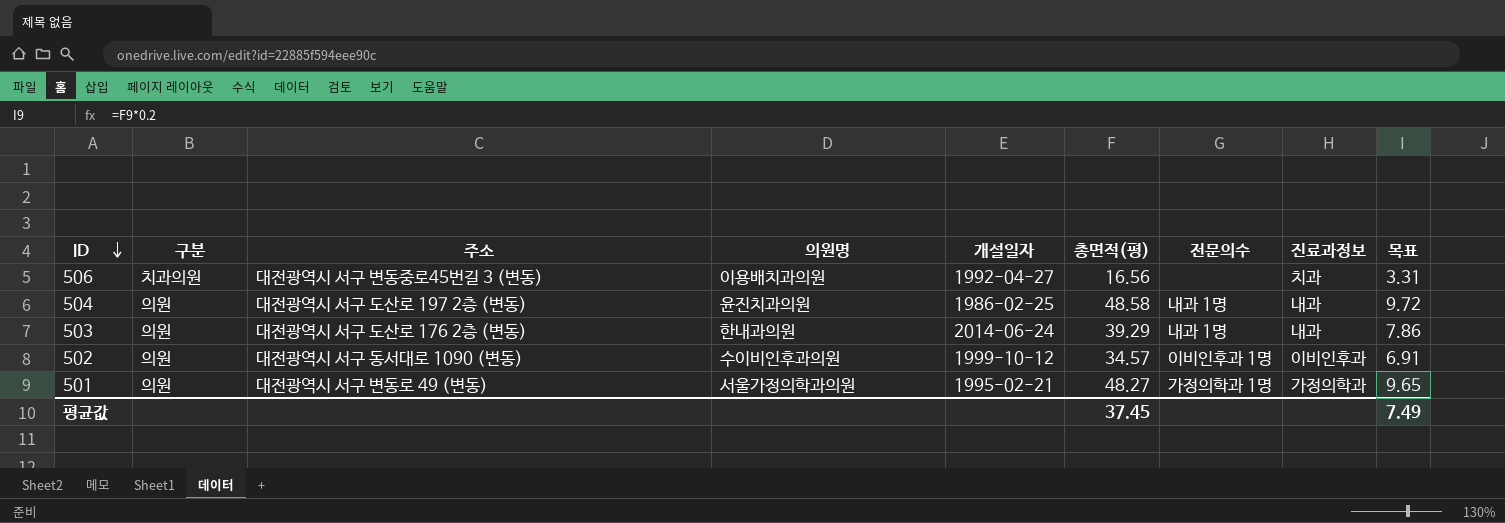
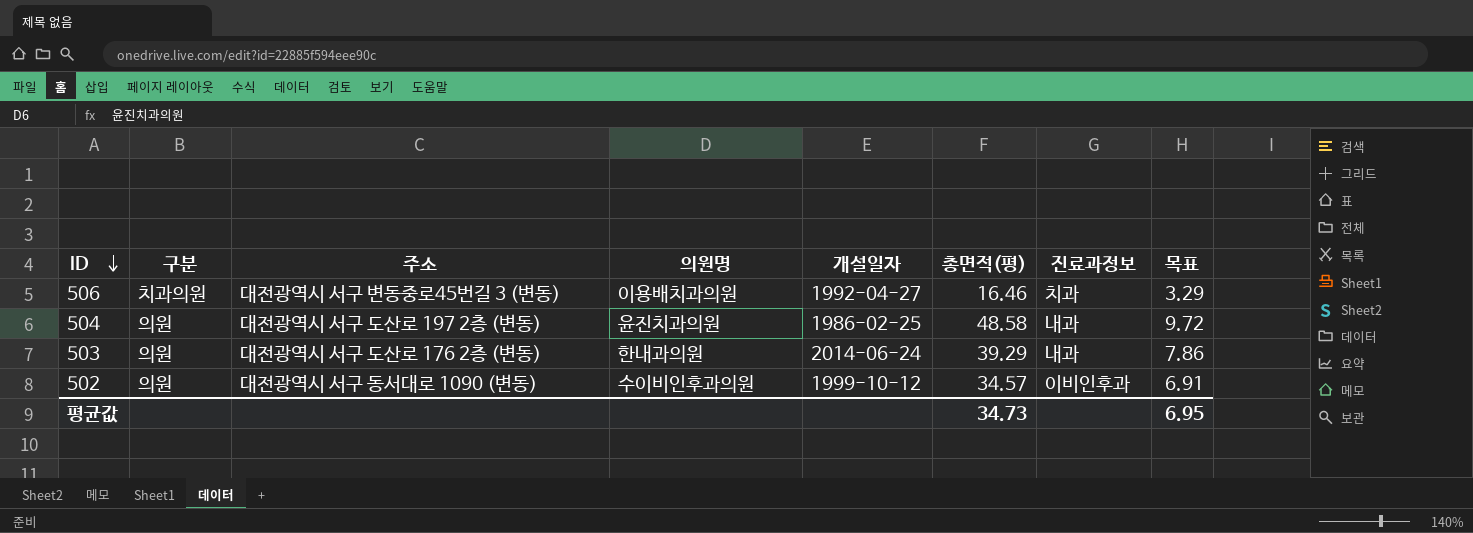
column 전문의수 | position: 7 -> none
row 501: 의원 | 대전광역시 서구 변동로 49 (변동) | 서울가정의학과의원 | 1995-02-21 | 48.27 | 가정의학과 1명 | 가정의학과 | 9.65 -> none
506 | 총면적(평): 16.56 -> 16.46
506 | 목표: 3.31 -> 3.29
평균값 | 총면적(평): 37.45 -> 34.73
평균값 | 목표: 7.49 -> 6.95

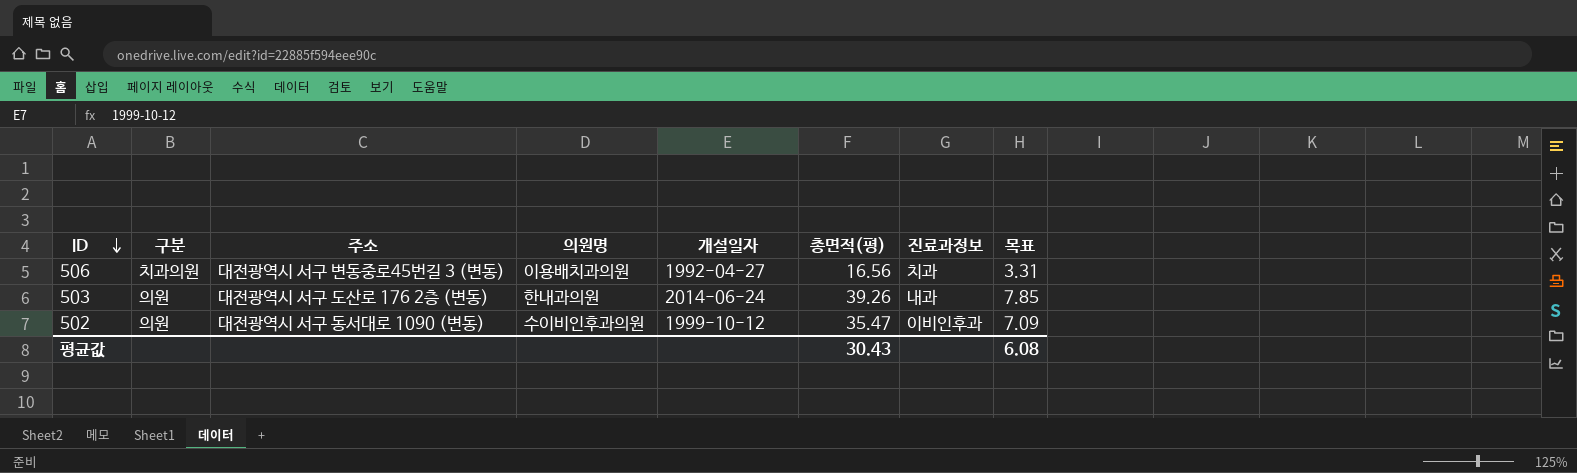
row 504: 의원 | 대전광역시 서구 도산로 197 2층 (변동) | 윤진치과의원 | 1986-02-25 | 48.58 | 내과 | 9.72 -> none
506 | 총면적(평): 16.46 -> 16.56
506 | 목표: 3.29 -> 3.31
503 | 총면적(평): 39.29 -> 39.26
503 | 목표: 7.86 -> 7.85
502 | 총면적(평): 34.57 -> 35.47
502 | 목표: 6.91 -> 7.09
평균값 | 총면적(평): 34.73 -> 30.43
평균값 | 목표: 6.95 -> 6.08

